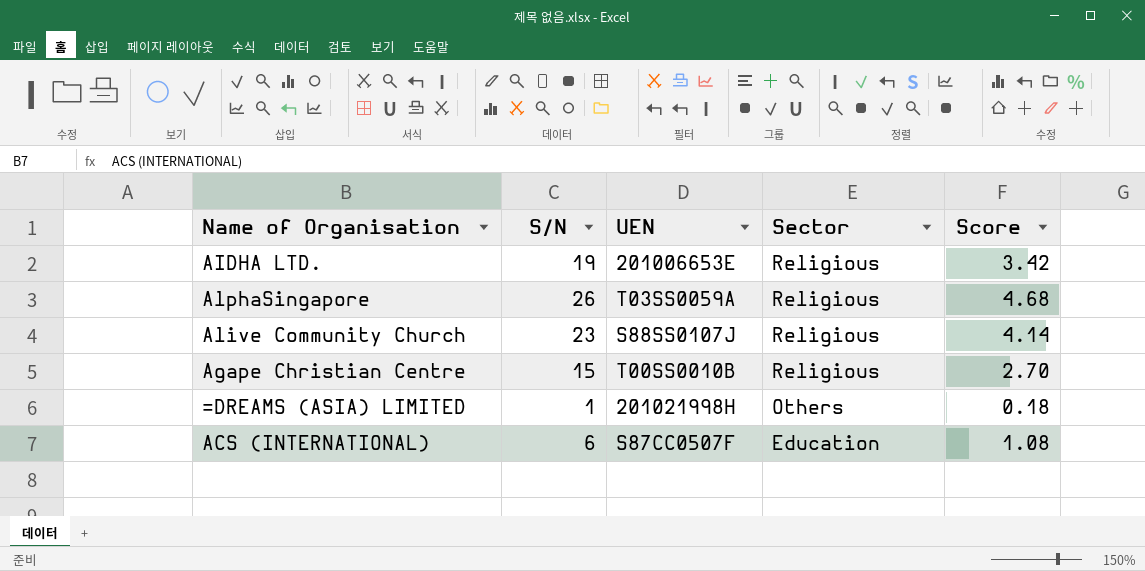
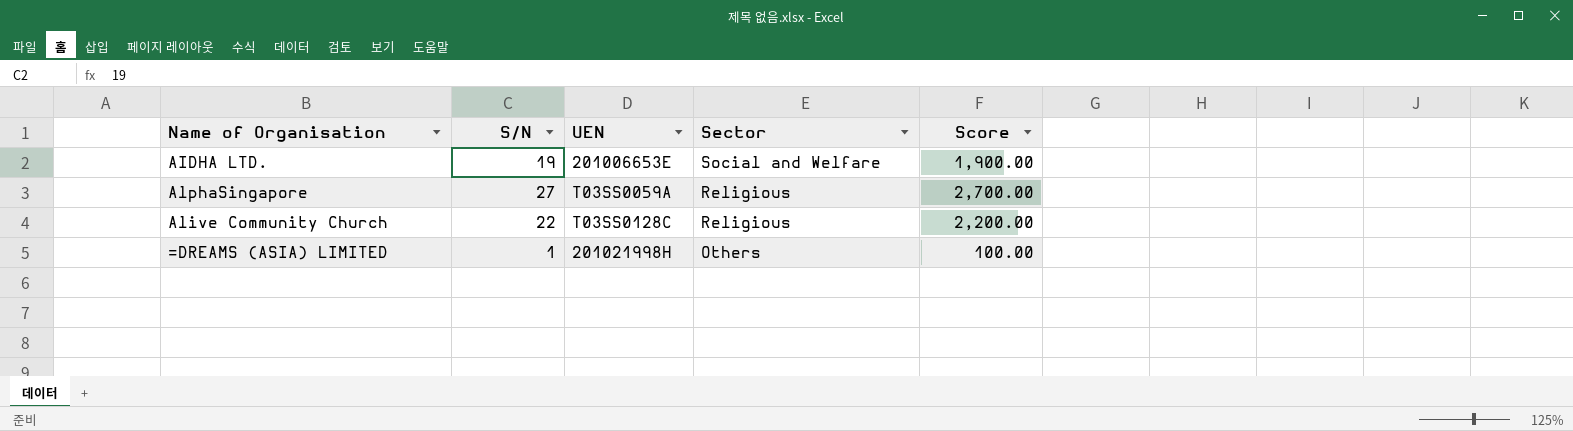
column Score | formula: [S/N] * 0.18 -> [S/N] * 100
row Agape Christian Centre: 15 | T00SS0010B | Religious | 2.70 -> none
row ACS (INTERNATIONAL): 6 | S87CC0507F | Education | 1.08 -> none
AIDHA LTD. | Sector: Religious -> Social and Welfare
AlphaSingapore | S/N: 26 -> 27
Alive Community Church | S/N: 23 -> 22
Alive Community Church | UEN: S88SS0107J -> T03SS0128C

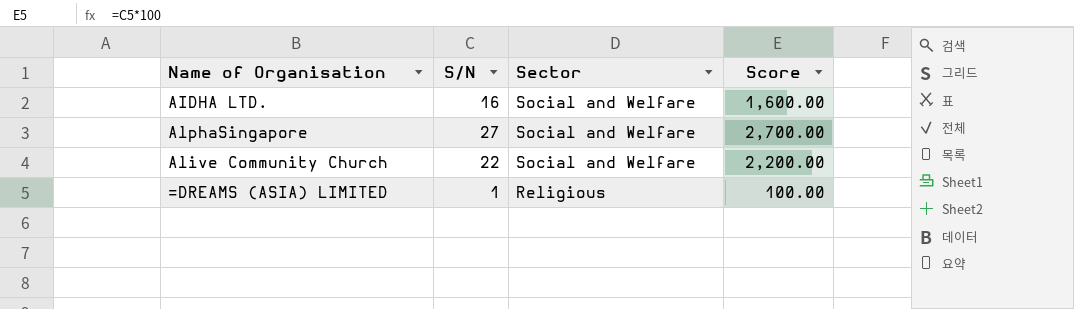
column UEN | position: 3 -> none
AIDHA LTD. | S/N: 19 -> 16
AIDHA LTD. | Score: 1,900.00 -> 1,600.00
AlphaSingapore | Sector: Religious -> Social and Welfare
Alive Community Church | Sector: Religious -> Social and Welfare
=DREAMS (ASIA) LIMITED | Sector: Others -> Religious

